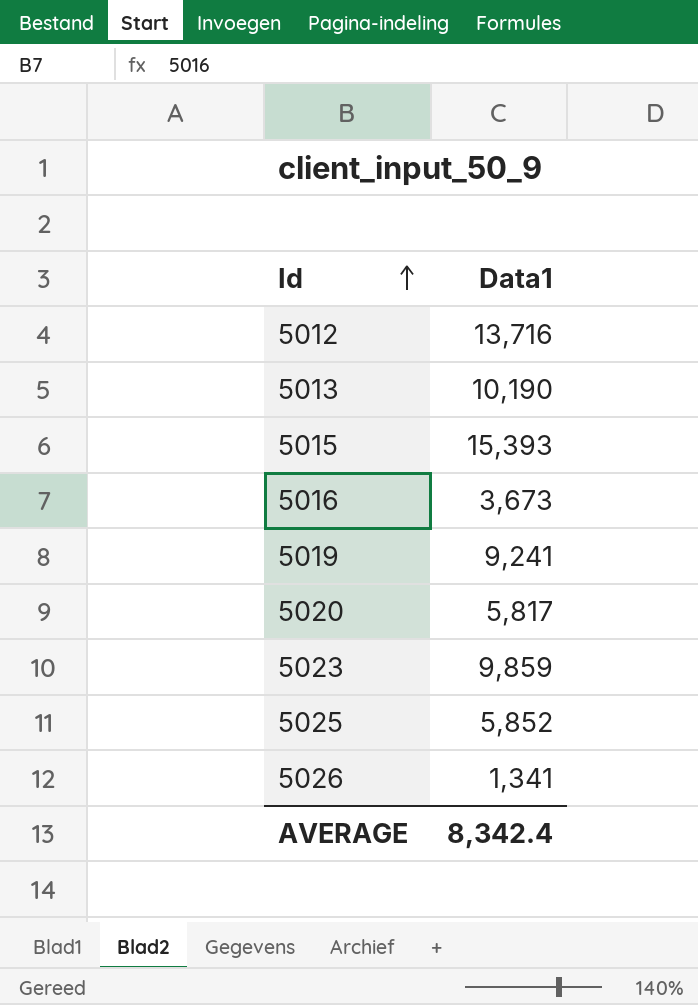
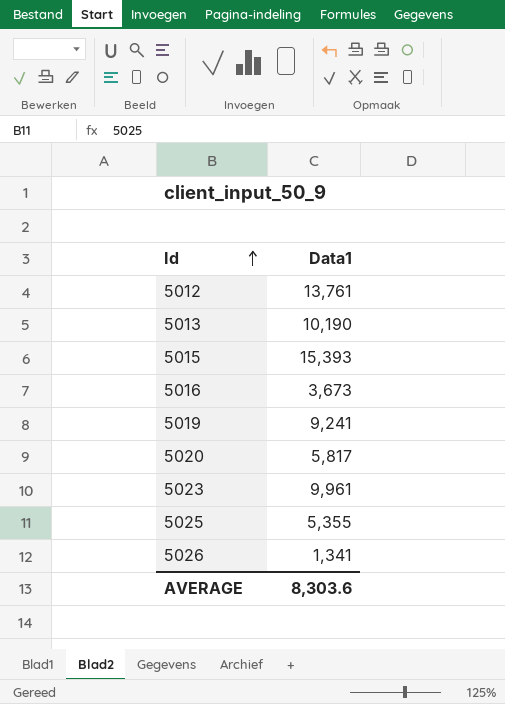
5012 | Data1: 13,716 -> 13,761
5023 | Data1: 9,859 -> 9,961
5025 | Data1: 5,852 -> 5,355
AVERAGE | Data1: 8,342.4 -> 8,303.6

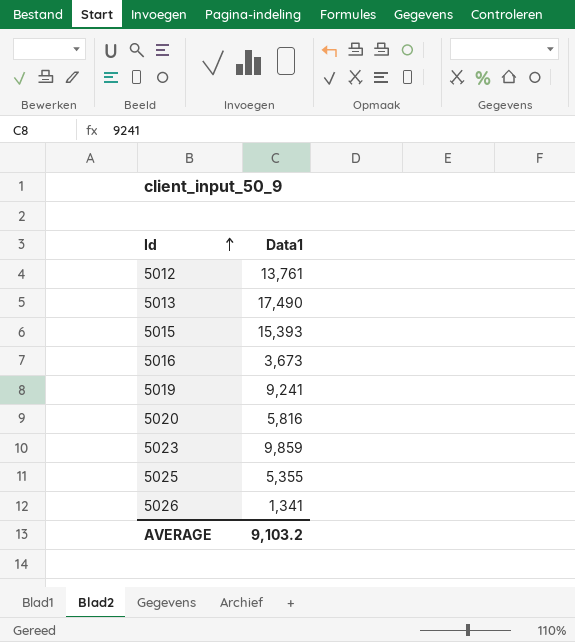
5013 | Data1: 10,190 -> 17,490
5020 | Data1: 5,817 -> 5,816
5023 | Data1: 9,961 -> 9,859
AVERAGE | Data1: 8,303.6 -> 9,103.2

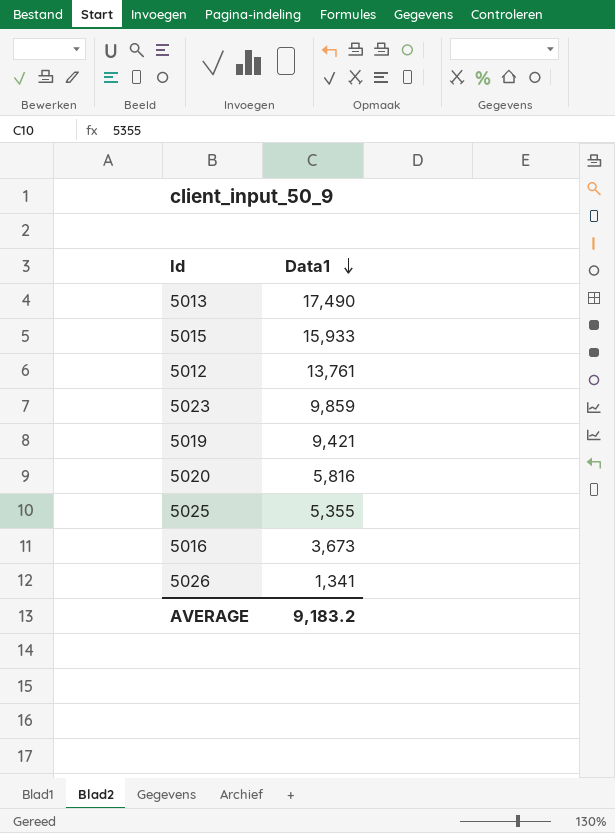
row order: Id ascending -> Data1 descending
5015 | Data1: 15,393 -> 15,933
5019 | Data1: 9,241 -> 9,421
AVERAGE | Data1: 9,103.2 -> 9,183.2

